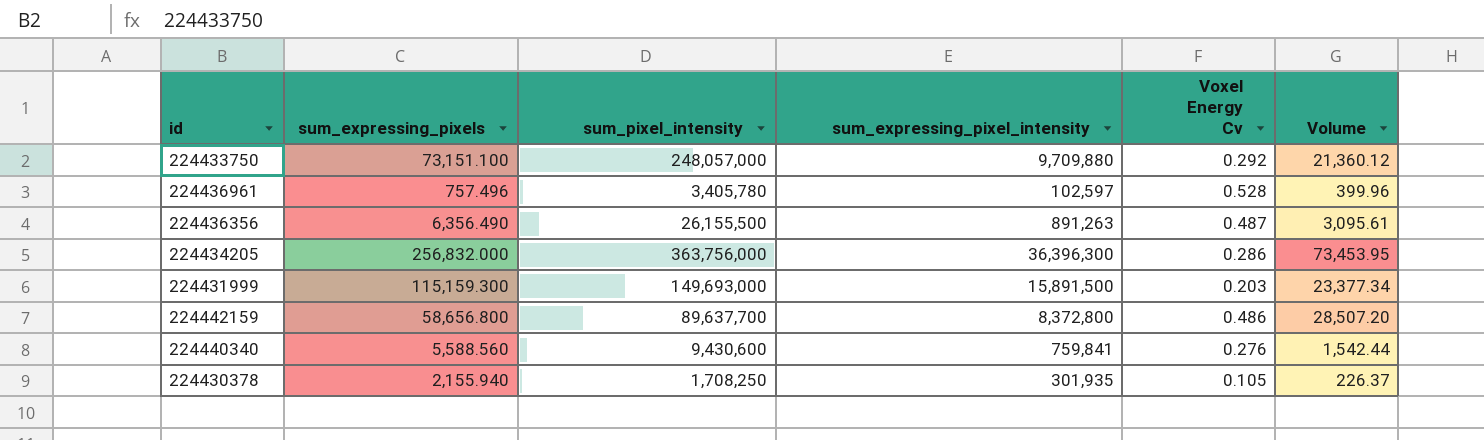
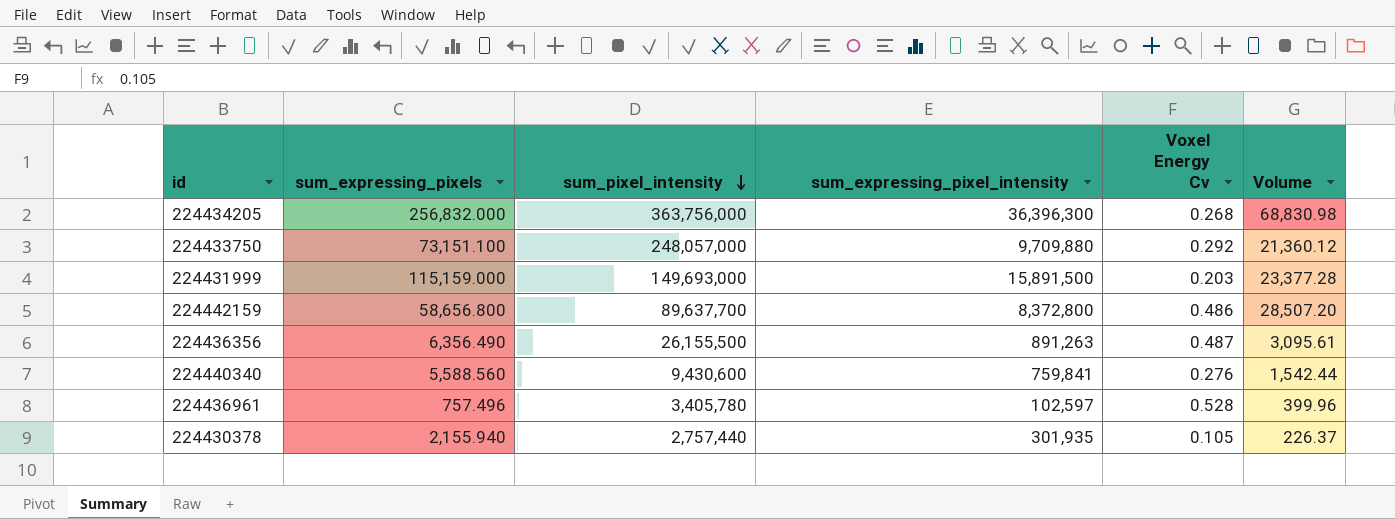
row order: none -> sum_pixel_intensity descending
224434205 | Voxel Energy Cv: 0.286 -> 0.268
224434205 | Volume: 73,453.95 -> 68,830.98
224431999 | sum_expressing_pixels: 115,159.300 -> 115,159.000
224431999 | Volume: 23,377.34 -> 23,377.28
224430378 | sum_pixel_intensity: 1,708,250 -> 2,757,440

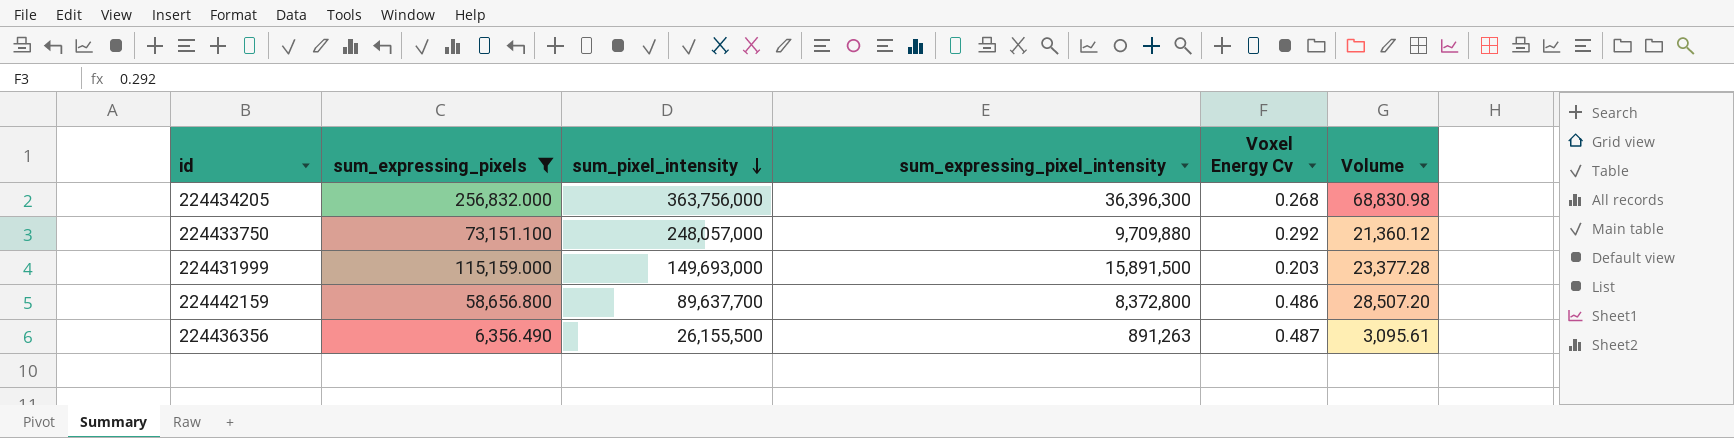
filter: none -> sum_expressing_pixels >= 6,356.490

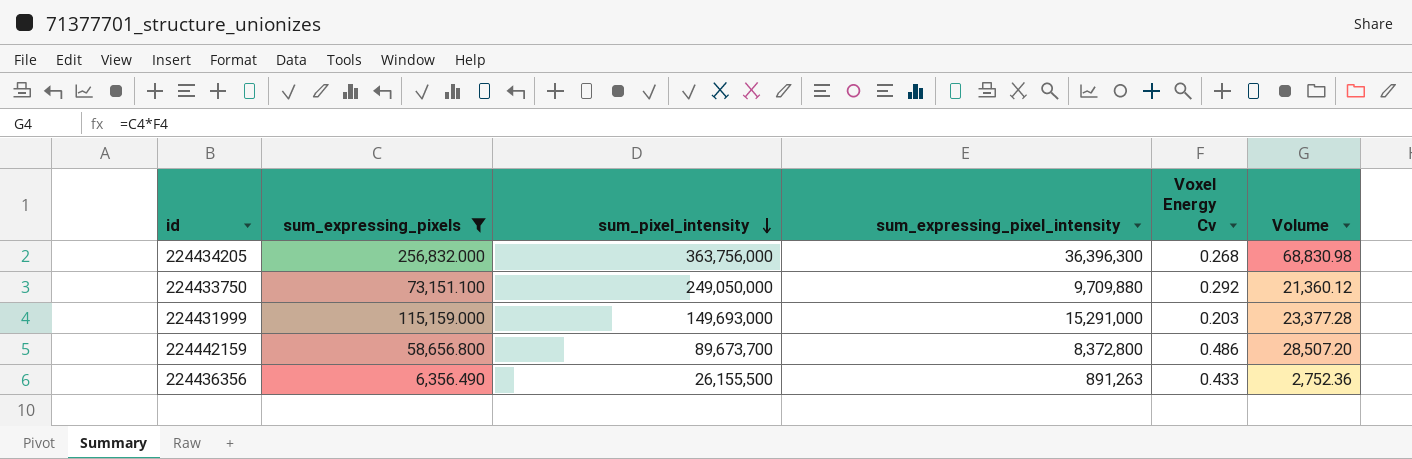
224433750 | sum_pixel_intensity: 248,057,000 -> 249,050,000
224431999 | sum_expressing_pixel_intensity: 15,891,500 -> 15,291,000
224442159 | sum_pixel_intensity: 89,637,700 -> 89,673,700
224436356 | Voxel Energy Cv: 0.487 -> 0.433
224436356 | Volume: 3,095.61 -> 2,752.36

